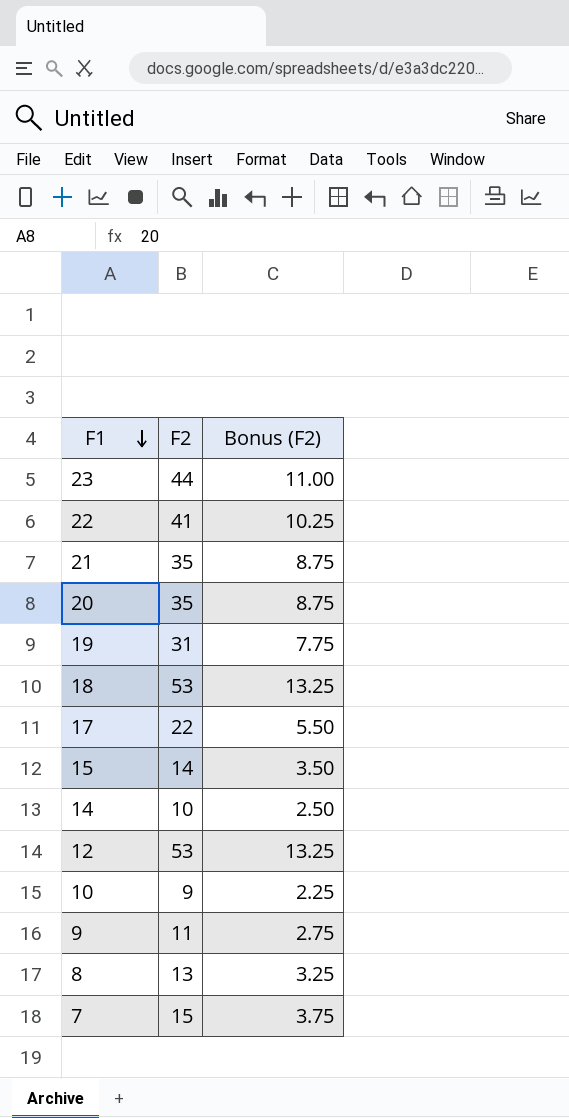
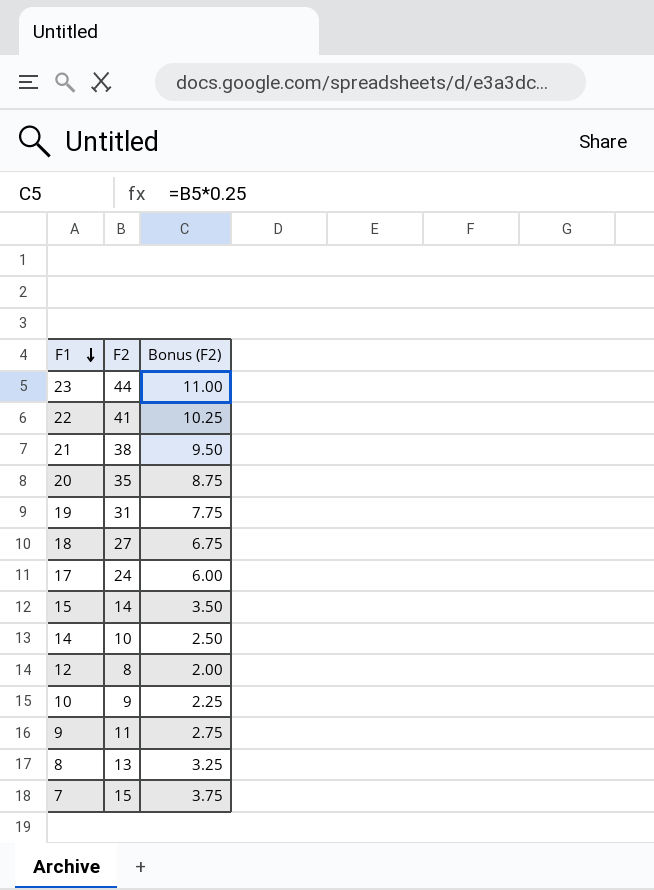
21 | F2: 35 -> 38
21 | Bonus (F2): 8.75 -> 9.50
18 | F2: 53 -> 27
18 | Bonus (F2): 13.25 -> 6.75
17 | F2: 22 -> 24
17 | Bonus (F2): 5.50 -> 6.00
12 | F2: 53 -> 8
12 | Bonus (F2): 13.25 -> 2.00

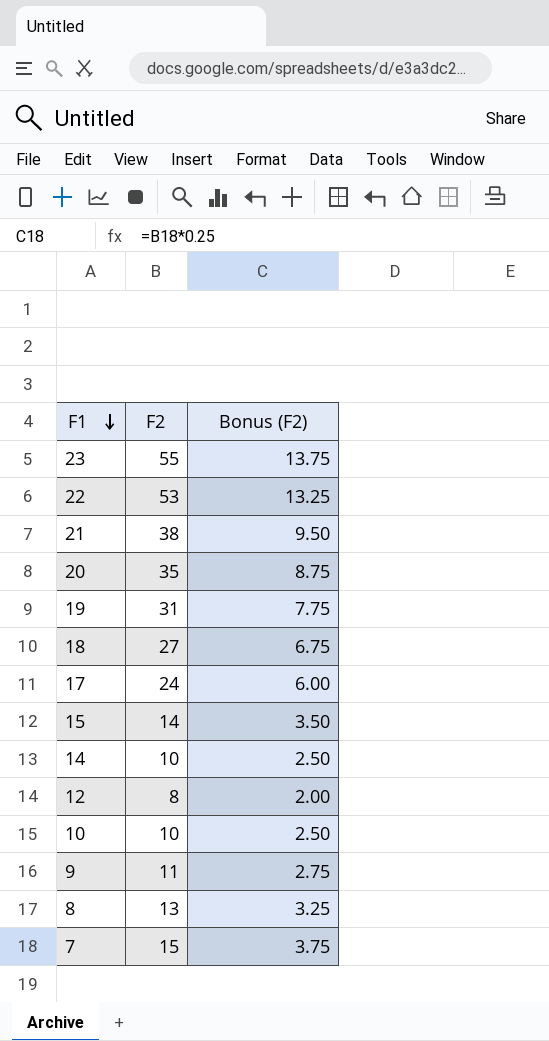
23 | F2: 44 -> 55
23 | Bonus (F2): 11.00 -> 13.75
22 | F2: 41 -> 53
22 | Bonus (F2): 10.25 -> 13.25
10 | F2: 9 -> 10
10 | Bonus (F2): 2.25 -> 2.50

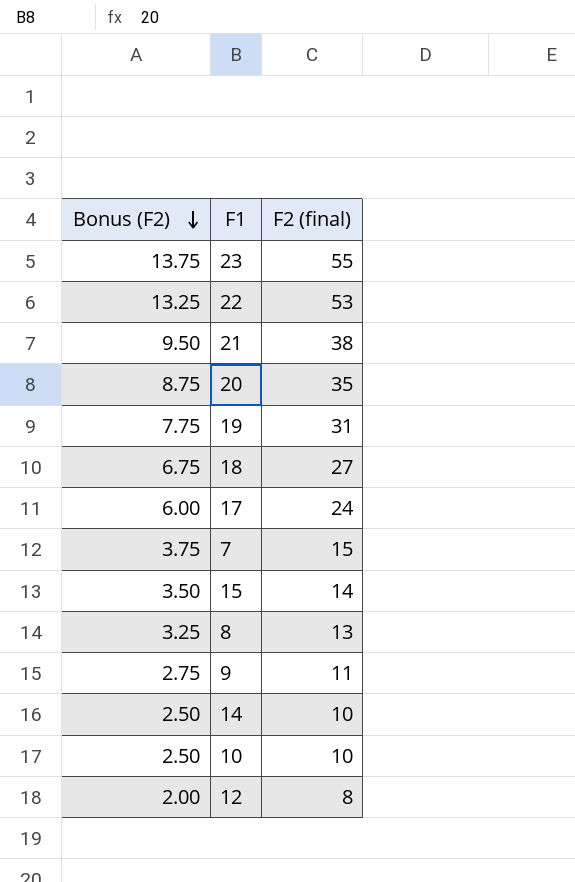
row order: F1 descending -> Bonus (F2) descending
column Bonus (F2) | position: 3 -> 1
column name: F2 -> F2 (final)

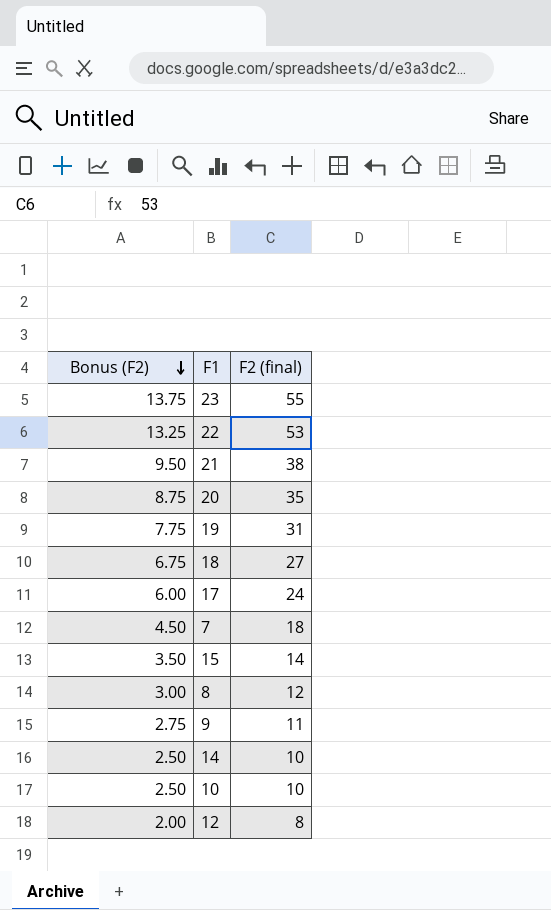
7 | Bonus (F2): 3.75 -> 4.50
7 | F2 (final): 15 -> 18
8 | Bonus (F2): 3.25 -> 3.00
8 | F2 (final): 13 -> 12

